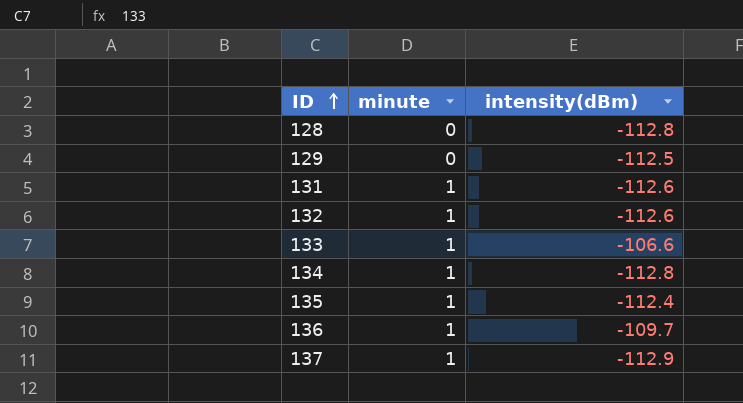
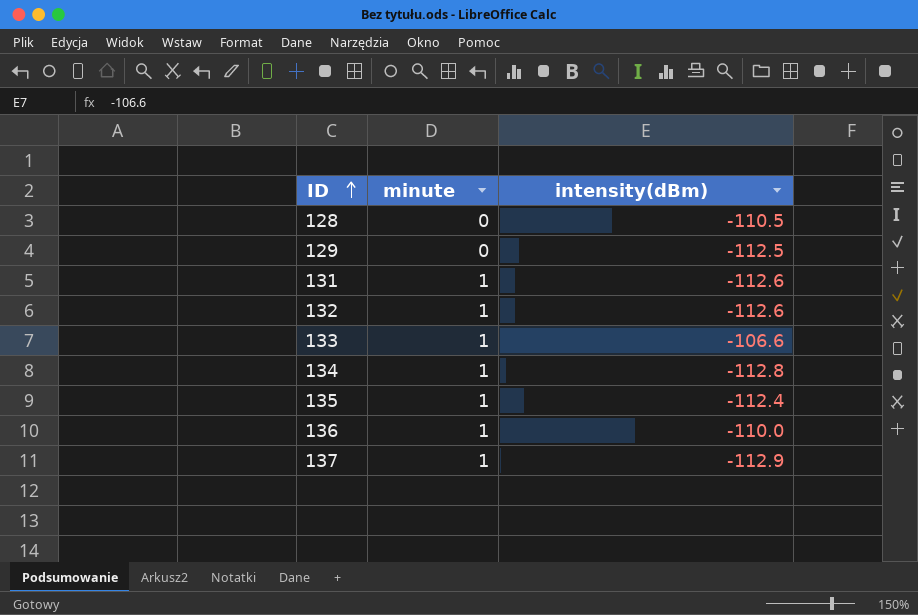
128 | intensity(dBm): -112.8 -> -110.5
136 | intensity(dBm): -109.7 -> -110.0

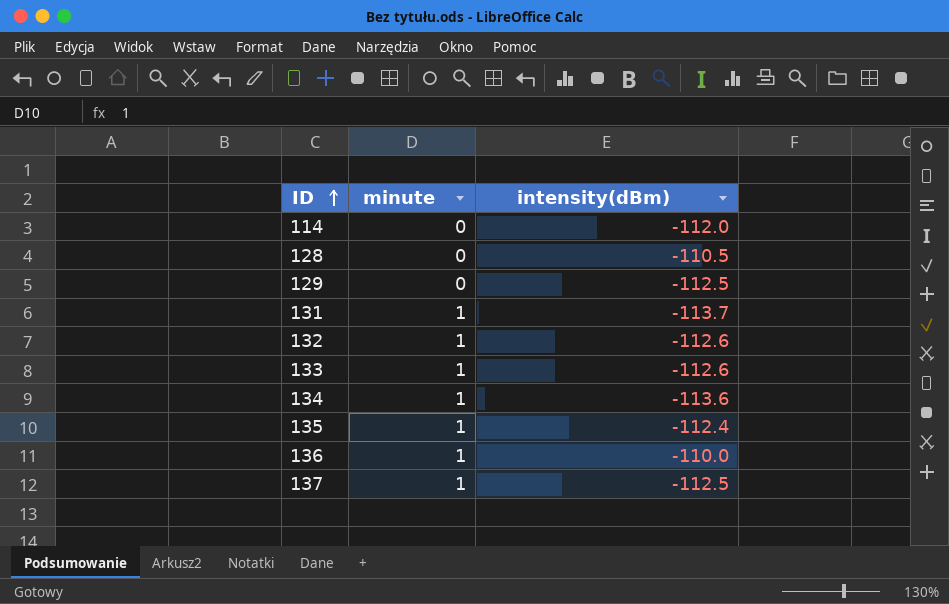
row 114: none -> 0 | -112.0
131 | intensity(dBm): -112.6 -> -113.7
133 | intensity(dBm): -106.6 -> -112.6
134 | intensity(dBm): -112.8 -> -113.6
137 | intensity(dBm): -112.9 -> -112.5

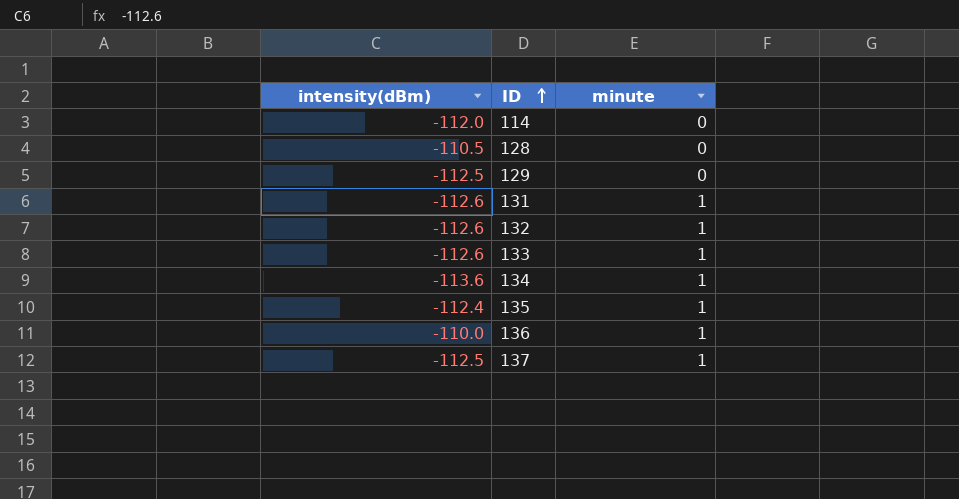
column intensity(dBm) | position: 3 -> 1
131 | intensity(dBm): -113.7 -> -112.6

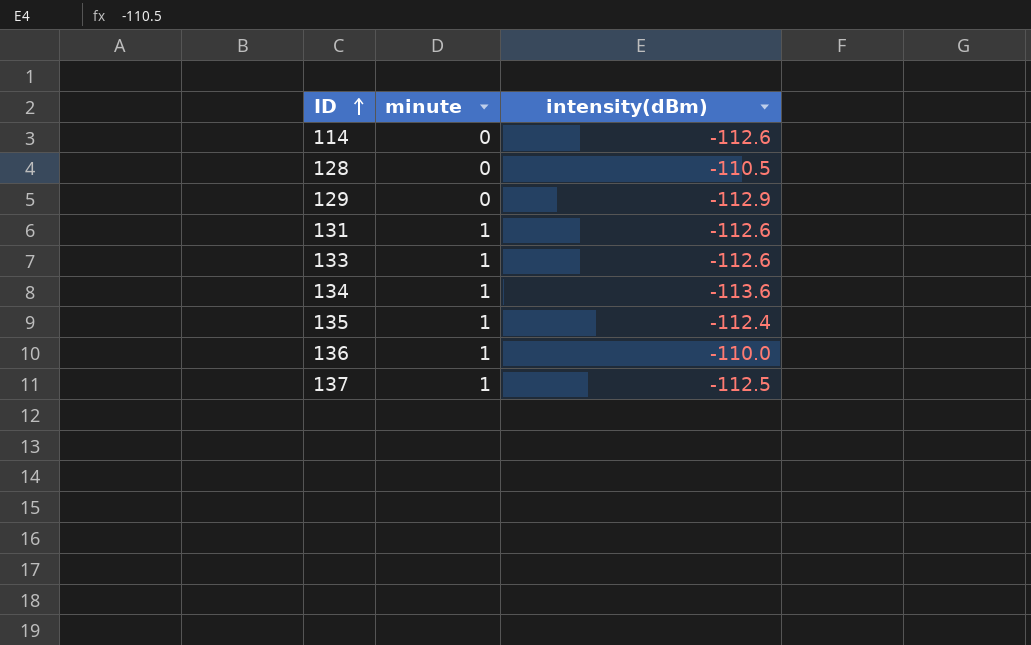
column intensity(dBm) | position: 1 -> 3
row 132: -112.6 | 1 -> none
114 | intensity(dBm): -112.0 -> -112.6
129 | intensity(dBm): -112.5 -> -112.9

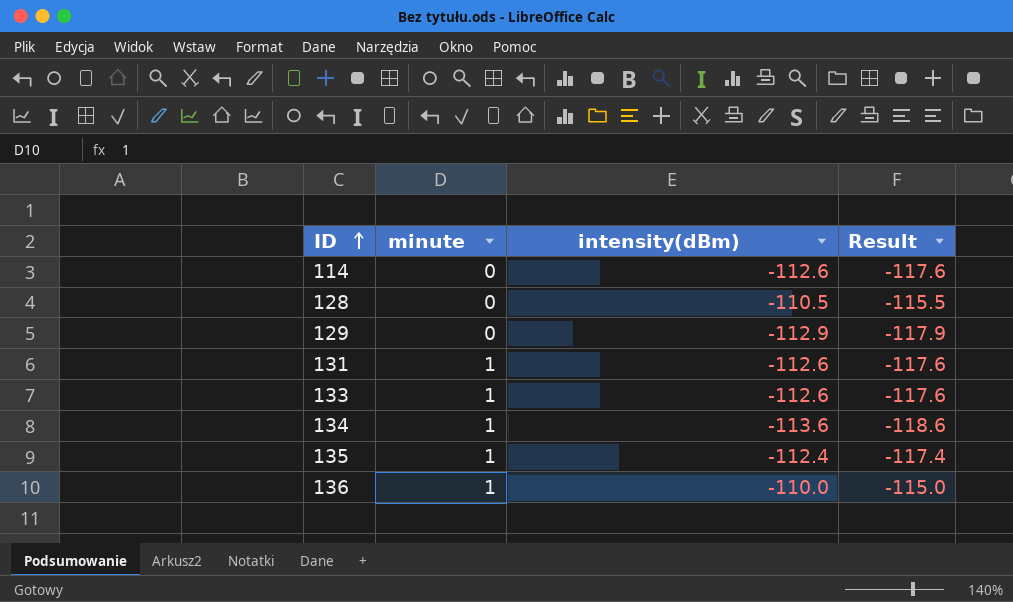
column Result | formula: none -> [intensity(dBm)] - 5
row 137: 1 | -112.5 -> none

